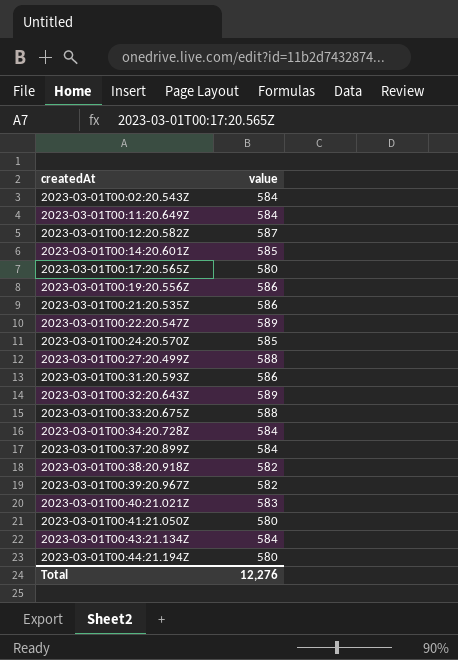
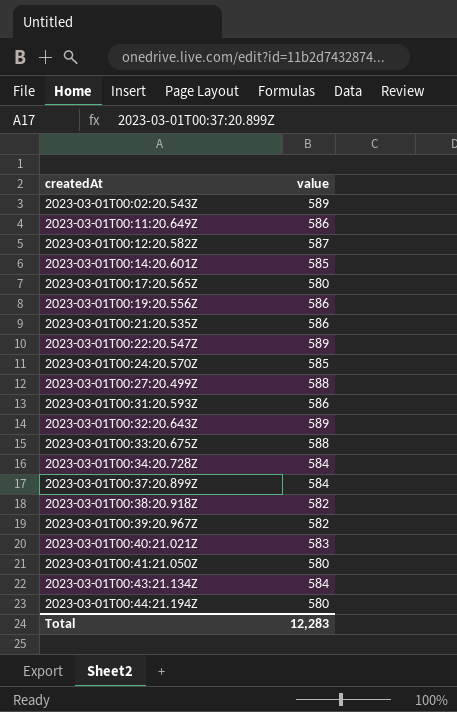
2023-03-01T00:02:20.543Z | value: 584 -> 589
2023-03-01T00:11:20.649Z | value: 584 -> 586
Total | value: 12,276 -> 12,283

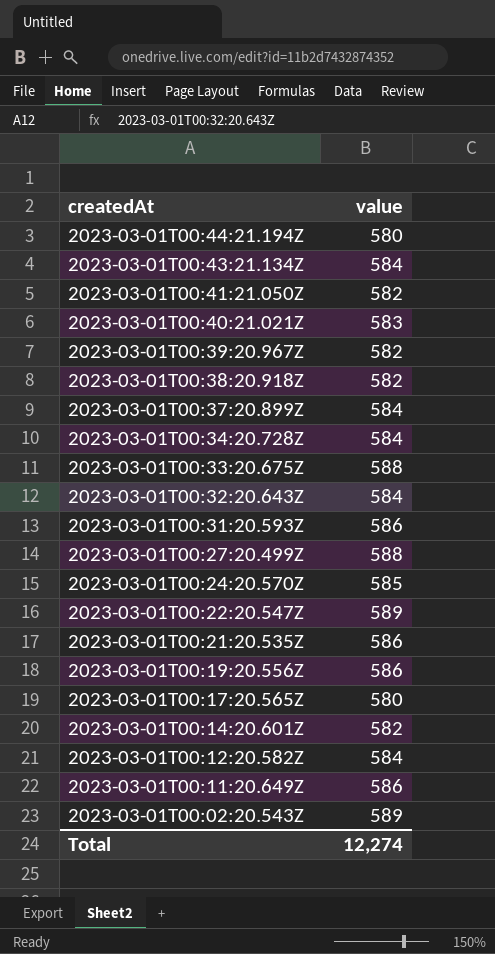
row order: createdAt ascending -> createdAt descending
2023-03-01T00:41:21.050Z | value: 580 -> 582
2023-03-01T00:32:20.643Z | value: 589 -> 584
2023-03-01T00:14:20.601Z | value: 585 -> 582
2023-03-01T00:12:20.582Z | value: 587 -> 584
Total | value: 12,283 -> 12,274

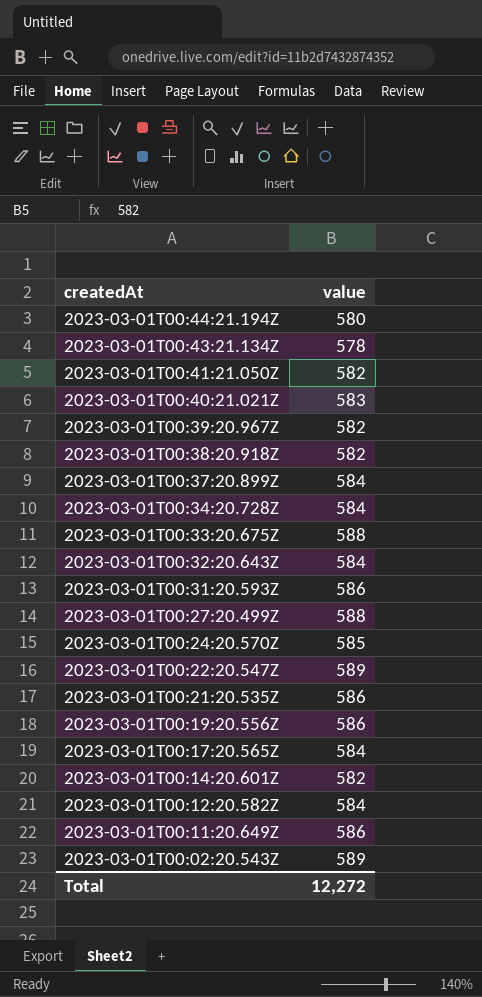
2023-03-01T00:43:21.134Z | value: 584 -> 578
2023-03-01T00:17:20.565Z | value: 580 -> 584
Total | value: 12,274 -> 12,272

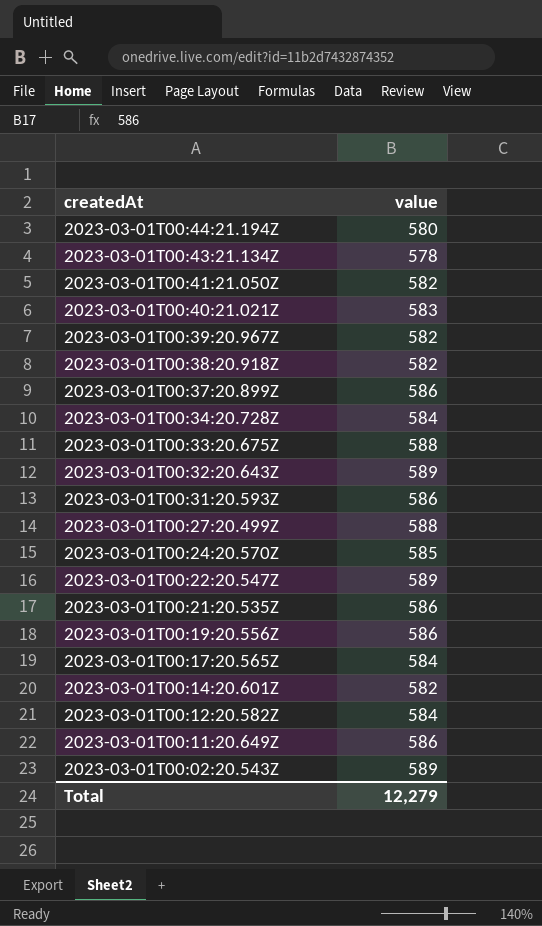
2023-03-01T00:37:20.899Z | value: 584 -> 586
2023-03-01T00:32:20.643Z | value: 584 -> 589
Total | value: 12,272 -> 12,279

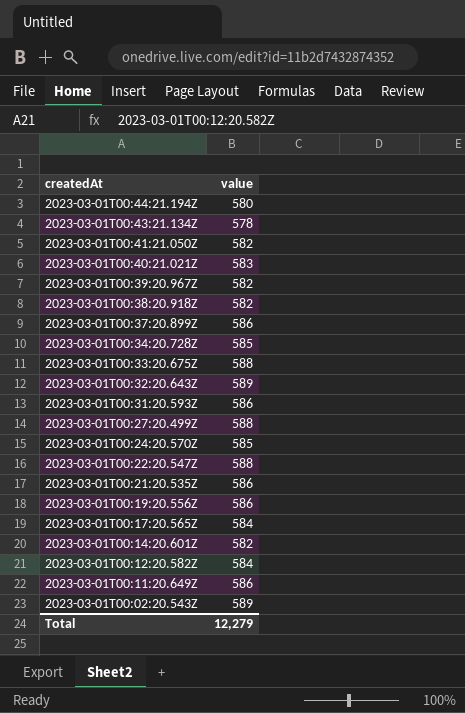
2023-03-01T00:34:20.728Z | value: 584 -> 585
2023-03-01T00:22:20.547Z | value: 589 -> 588

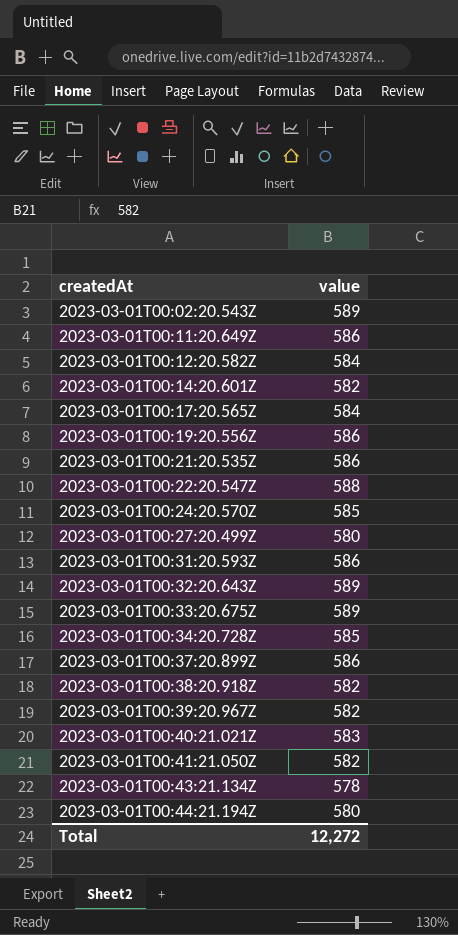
row order: createdAt descending -> createdAt ascending
2023-03-01T00:27:20.499Z | value: 588 -> 580
2023-03-01T00:33:20.675Z | value: 588 -> 589
Total | value: 12,279 -> 12,272

